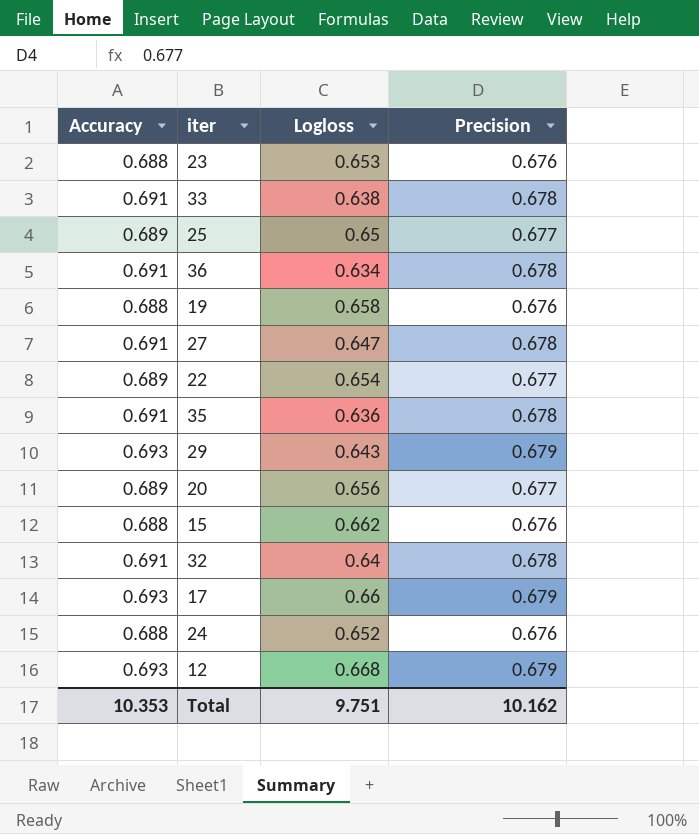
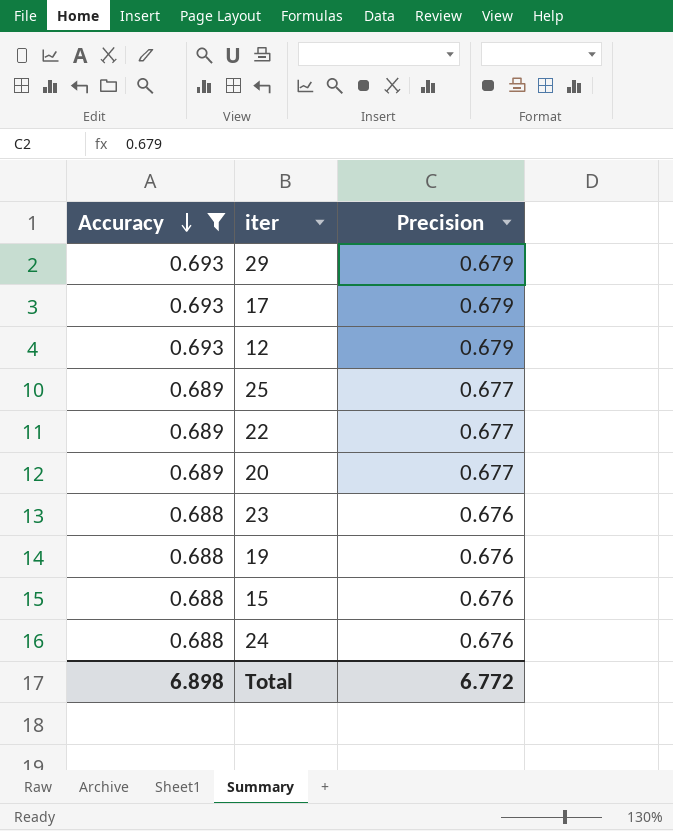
filter: none -> Accuracy != 0.691
row order: none -> Accuracy descending
column Logloss | position: 3 -> none
Total | Accuracy: 10.353 -> 6.898
Total | Precision: 10.162 -> 6.772

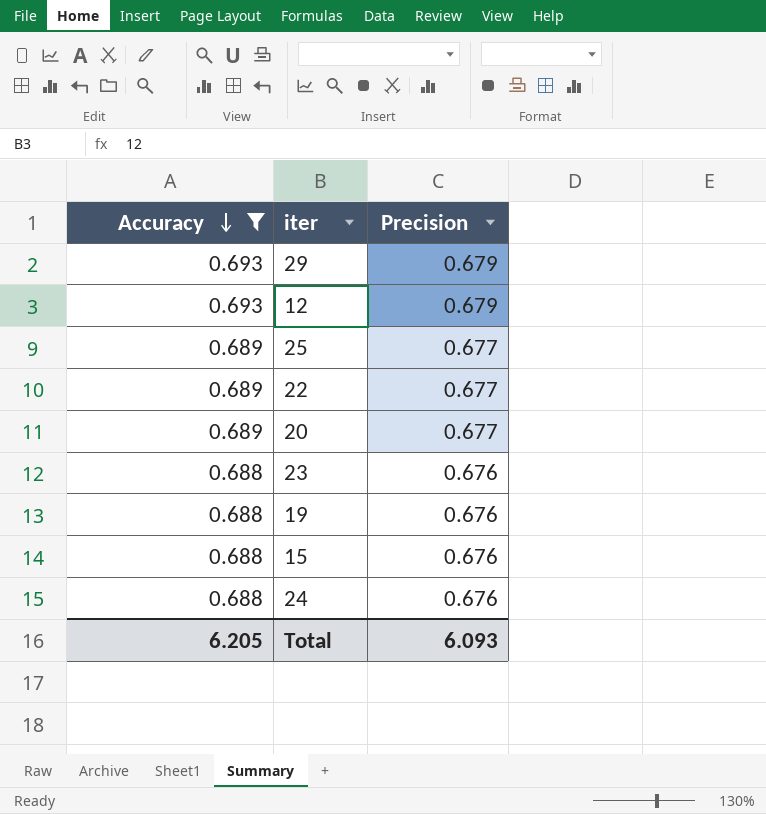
row 17: 0.693 | 0.679 -> none
Total | Accuracy: 6.898 -> 6.205
Total | Precision: 6.772 -> 6.093

